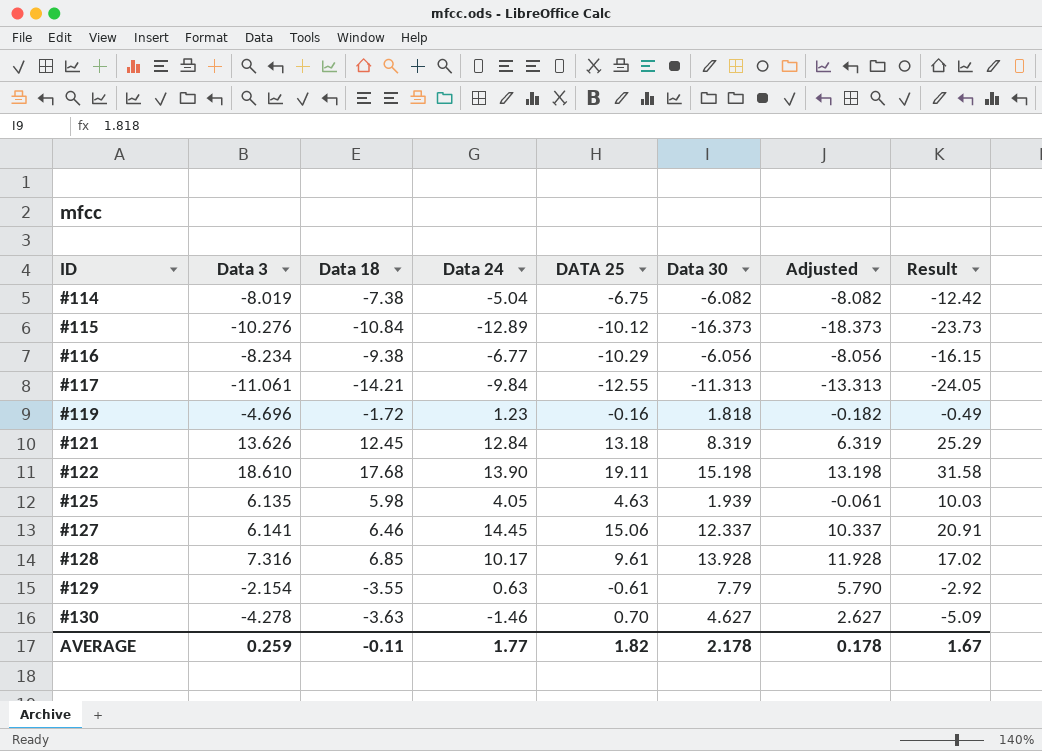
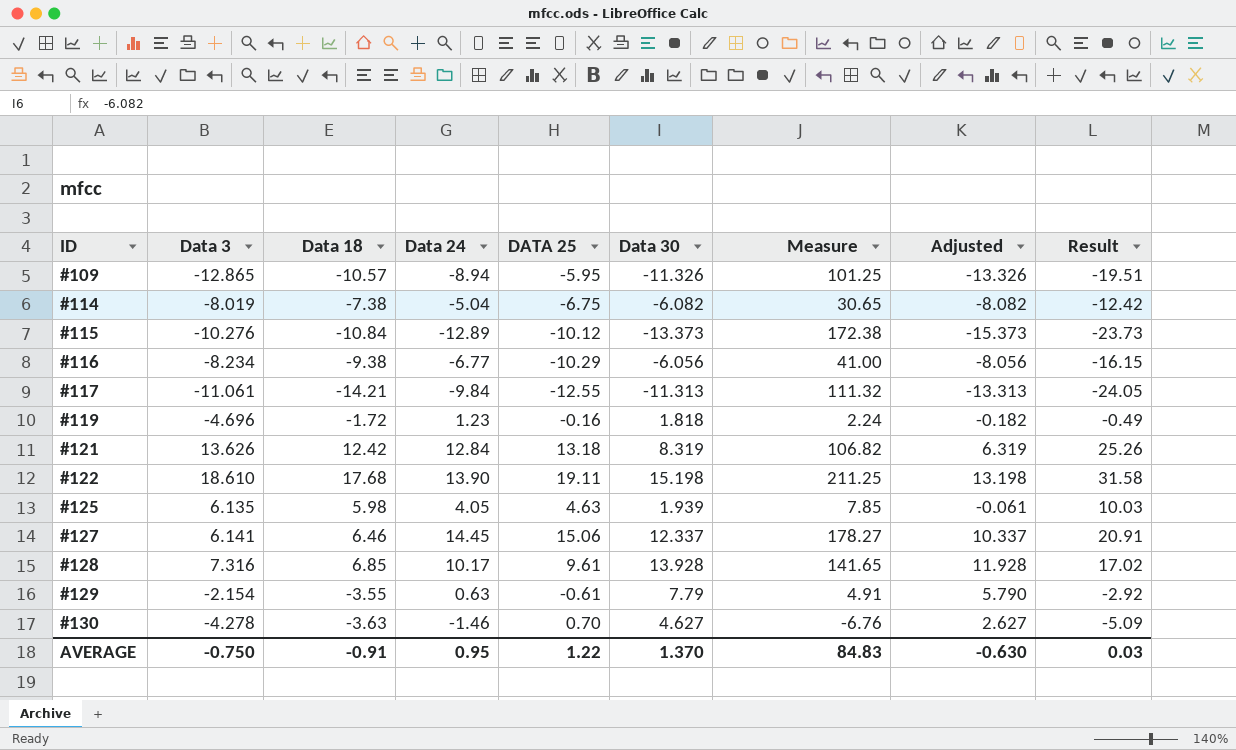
column Measure | formula: none -> [Data 24] * [Data 30]
row #109: none -> -12.865 | -10.57 | -8.94 | -5.95 | -11.326 | 101.25 | -13.326 | -19.51
#115 | Data 30: -16.373 -> -13.373
#115 | Adjusted: -18.373 -> -15.373
#121 | Data 18: 12.45 -> 12.42
#121 | Result: 25.29 -> 25.26
AVERAGE | Data 3: 0.259 -> -0.750
AVERAGE | Data 18: -0.11 -> -0.91
AVERAGE | Data 24: 1.77 -> 0.95
AVERAGE | DATA 25: 1.82 -> 1.22
AVERAGE | Data 30: 2.178 -> 1.370
AVERAGE | Adjusted: 0.178 -> -0.630
AVERAGE | Result: 1.67 -> 0.03

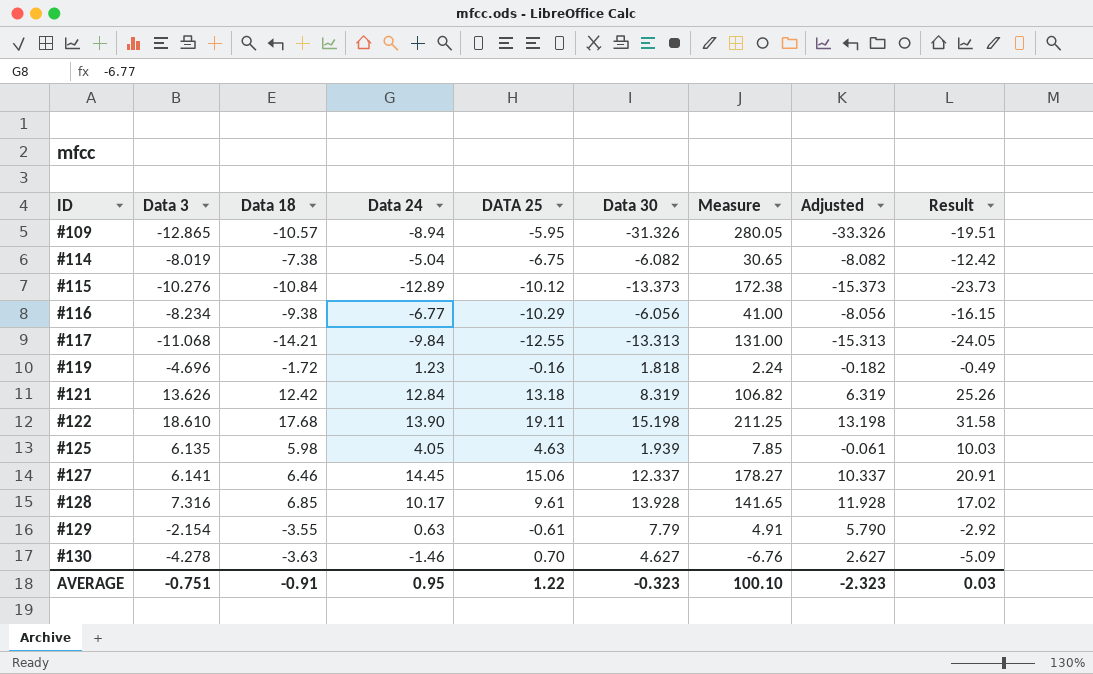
#109 | Data 30: -11.326 -> -31.326
#109 | Measure: 101.25 -> 280.05
#109 | Adjusted: -13.326 -> -33.326
#117 | Data 3: -11.061 -> -11.068
#117 | Data 30: -11.313 -> -13.313
#117 | Measure: 111.32 -> 131.00
#117 | Adjusted: -13.313 -> -15.313
AVERAGE | Data 3: -0.750 -> -0.751
AVERAGE | Data 30: 1.370 -> -0.323
AVERAGE | Measure: 84.83 -> 100.10
AVERAGE | Adjusted: -0.630 -> -2.323

